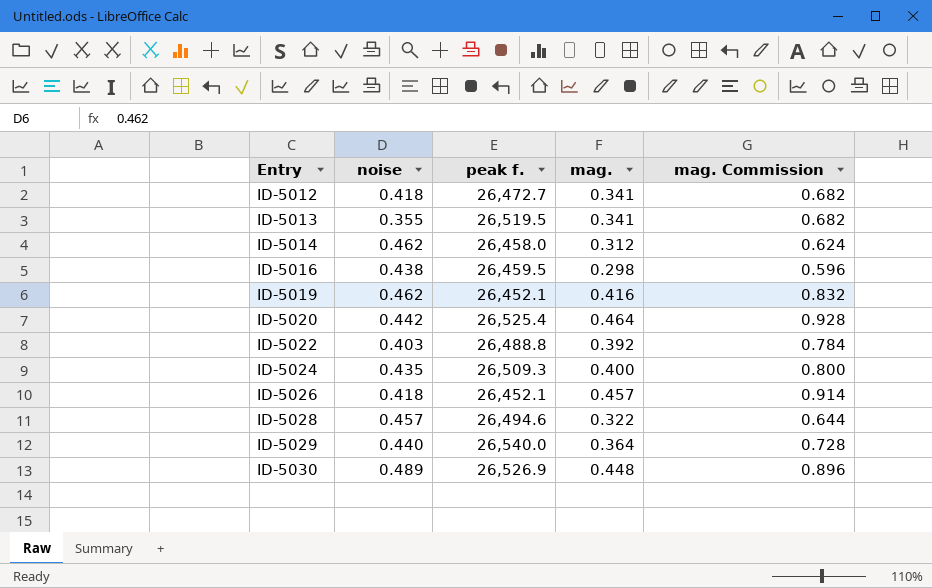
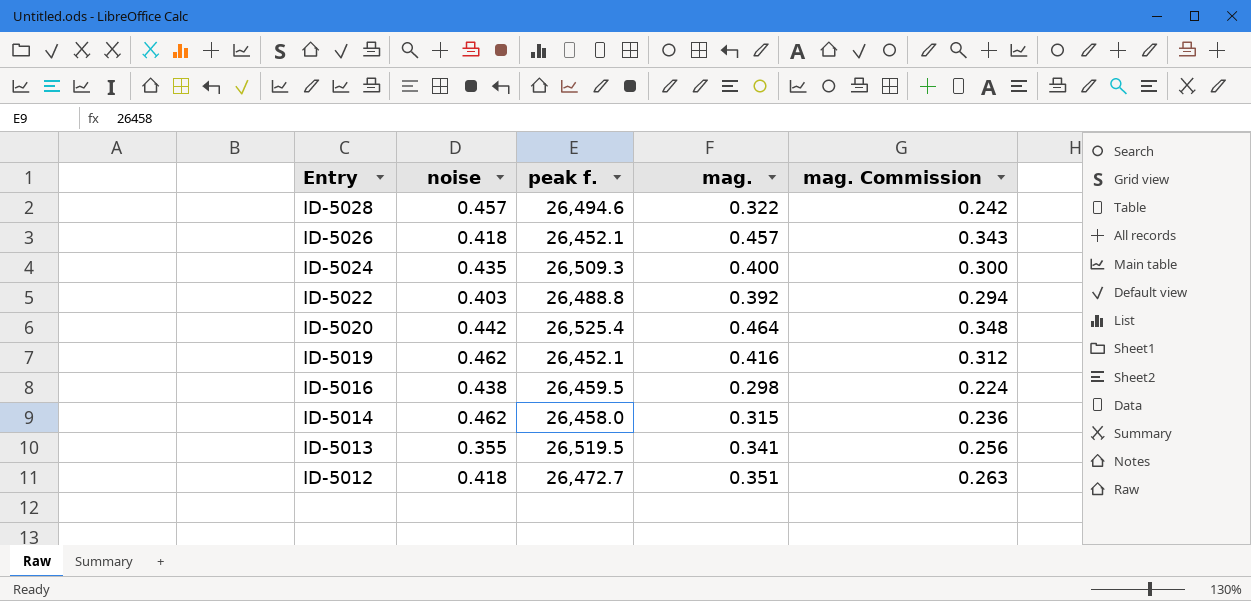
row order: Entry ascending -> Entry descending
column mag. Commission | formula: [mag.] * 2 -> [mag.] * 0.75
row ID-5029: 0.440 | 26,540.0 | 0.364 | 0.728 -> none
row ID-5030: 0.489 | 26,526.9 | 0.448 | 0.896 -> none
ID-5014 | mag.: 0.312 -> 0.315
ID-5012 | mag.: 0.341 -> 0.351

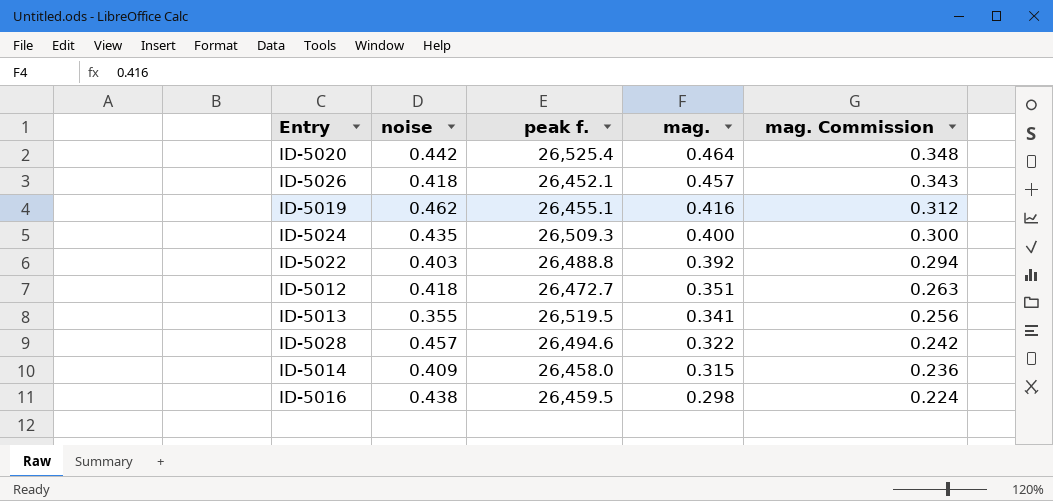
row order: Entry descending -> mag. descending
ID-5019 | peak f.: 26,452.1 -> 26,455.1
ID-5014 | noise: 0.462 -> 0.409

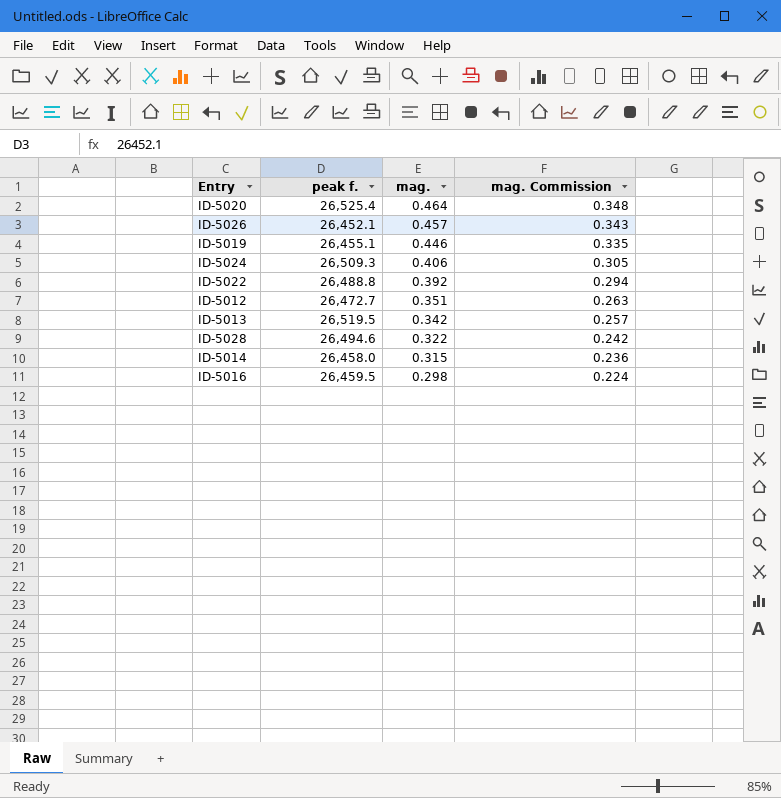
column noise | position: 2 -> none
ID-5019 | mag.: 0.416 -> 0.446
ID-5019 | mag. Commission: 0.312 -> 0.335
ID-5024 | mag.: 0.400 -> 0.406
ID-5024 | mag. Commission: 0.300 -> 0.305
ID-5013 | mag.: 0.341 -> 0.342
ID-5013 | mag. Commission: 0.256 -> 0.257

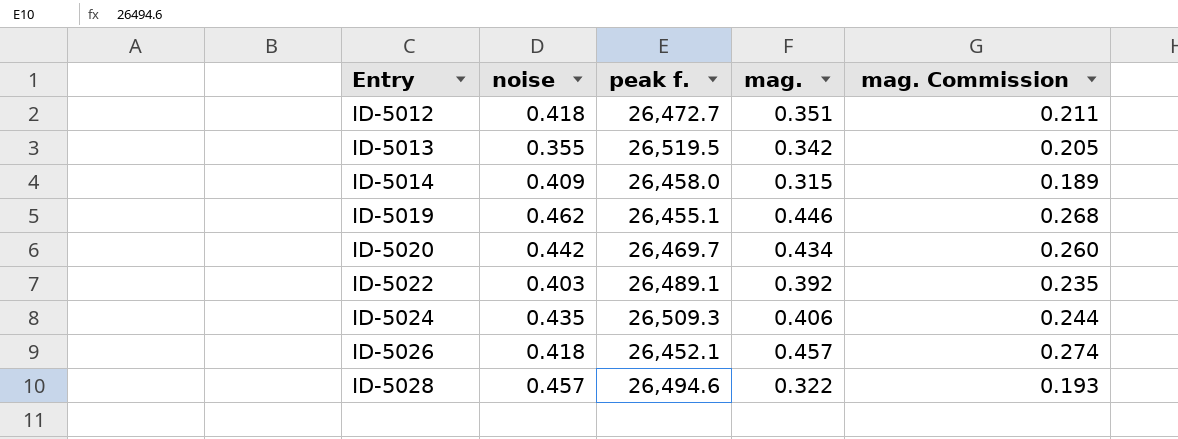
row order: mag. descending -> Entry ascending
column noise | position: none -> 2
column mag. Commission | formula: [mag.] * 0.75 -> [mag.] * 0.6
row ID-5016: 26,459.5 | 0.298 | 0.224 -> none
ID-5020 | peak f.: 26,525.4 -> 26,469.7
ID-5020 | mag.: 0.464 -> 0.434
ID-5022 | peak f.: 26,488.8 -> 26,489.1

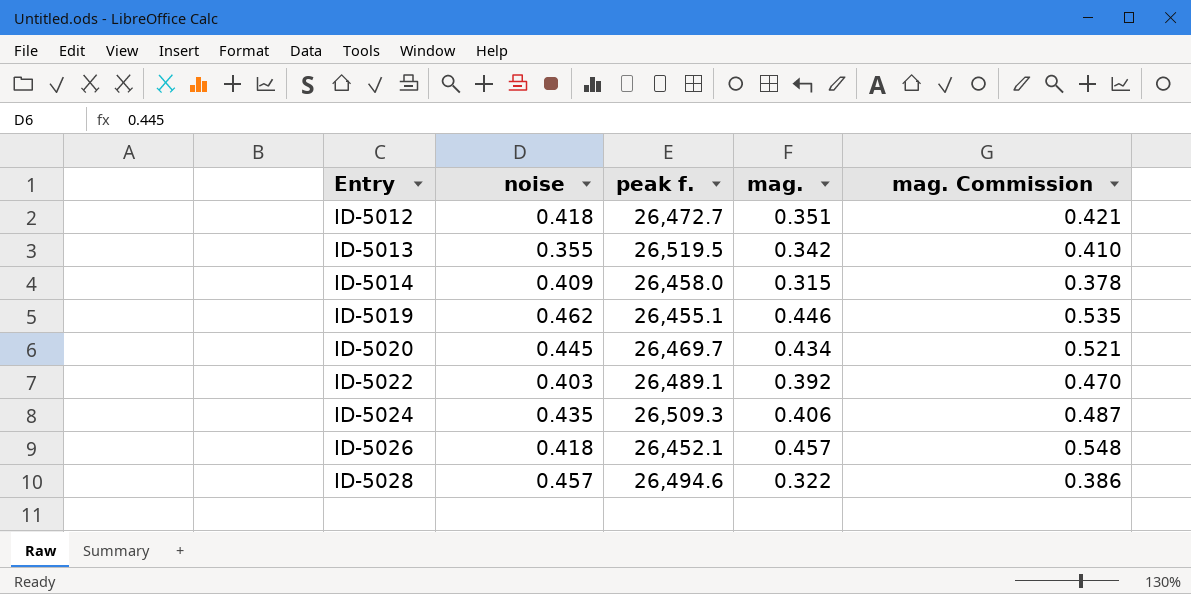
column mag. Commission | formula: [mag.] * 0.6 -> [mag.] * 1.2
ID-5020 | noise: 0.442 -> 0.445

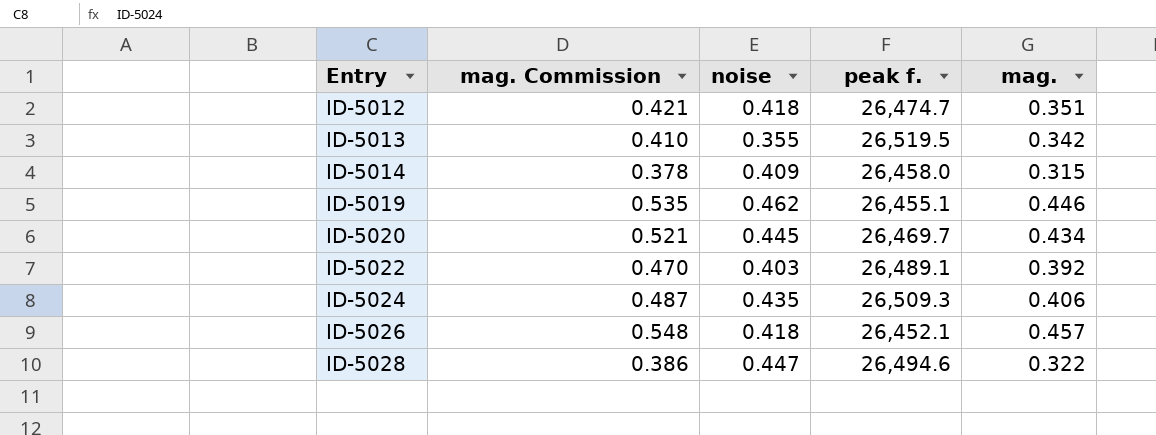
column mag. Commission | position: 5 -> 2
ID-5012 | peak f.: 26,472.7 -> 26,474.7
ID-5028 | noise: 0.457 -> 0.447

